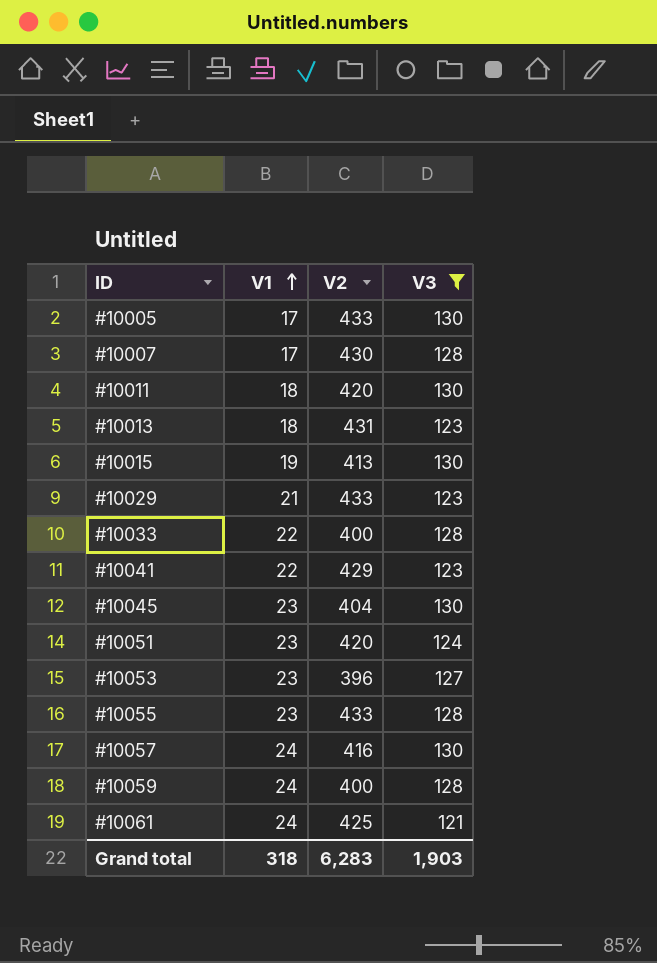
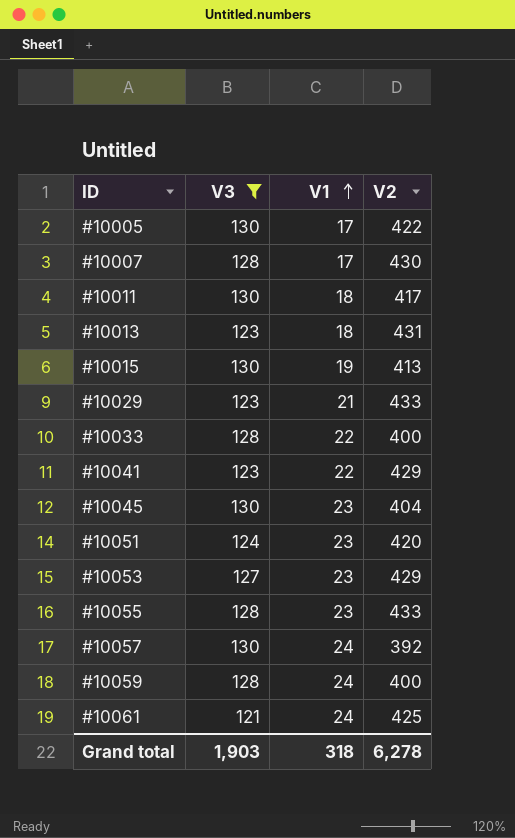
column V3 | position: 4 -> 2
#10005 | V2: 433 -> 422
#10011 | V2: 420 -> 417
#10053 | V2: 396 -> 429
#10057 | V2: 416 -> 392
Grand total | V2: 6,283 -> 6,278

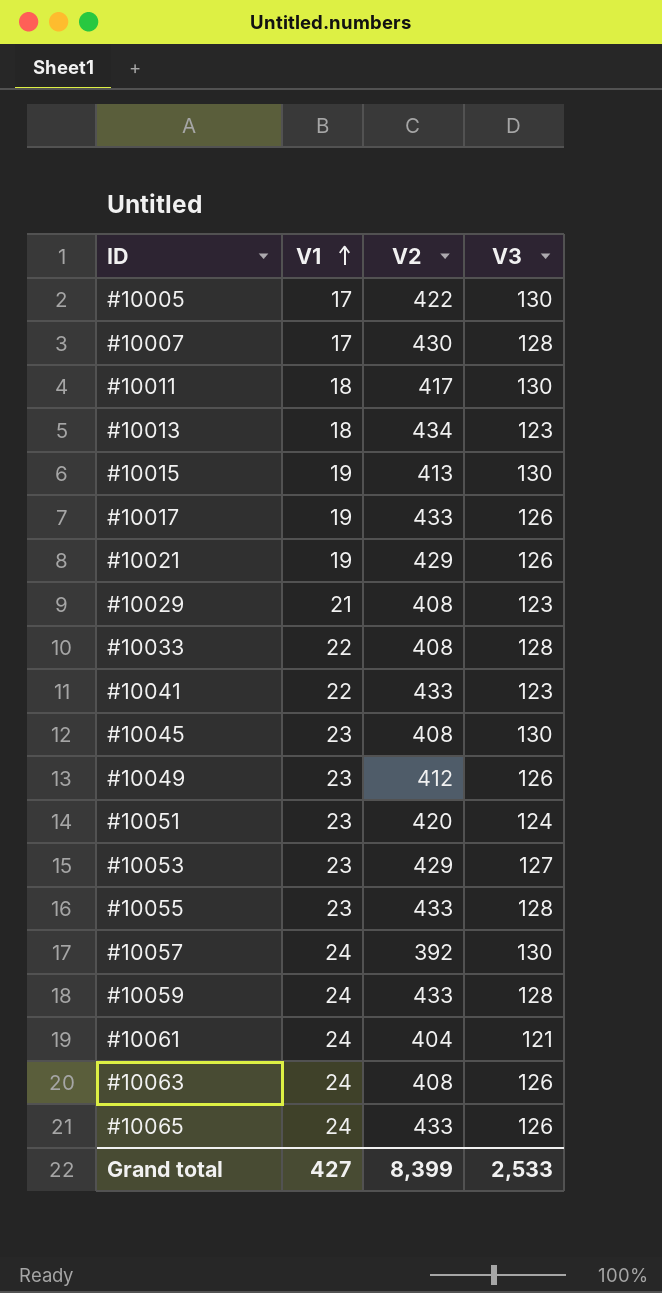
filter: V3 != 126 -> none
column V3 | position: 2 -> 4
#10013 | V2: 431 -> 434
#10029 | V2: 433 -> 408
#10033 | V2: 400 -> 408
#10041 | V2: 429 -> 433
#10045 | V2: 404 -> 408
#10059 | V2: 400 -> 433
#10061 | V2: 425 -> 404
Grand total | V1: 318 -> 427
Grand total | V2: 6,278 -> 8,399
Grand total | V3: 1,903 -> 2,533

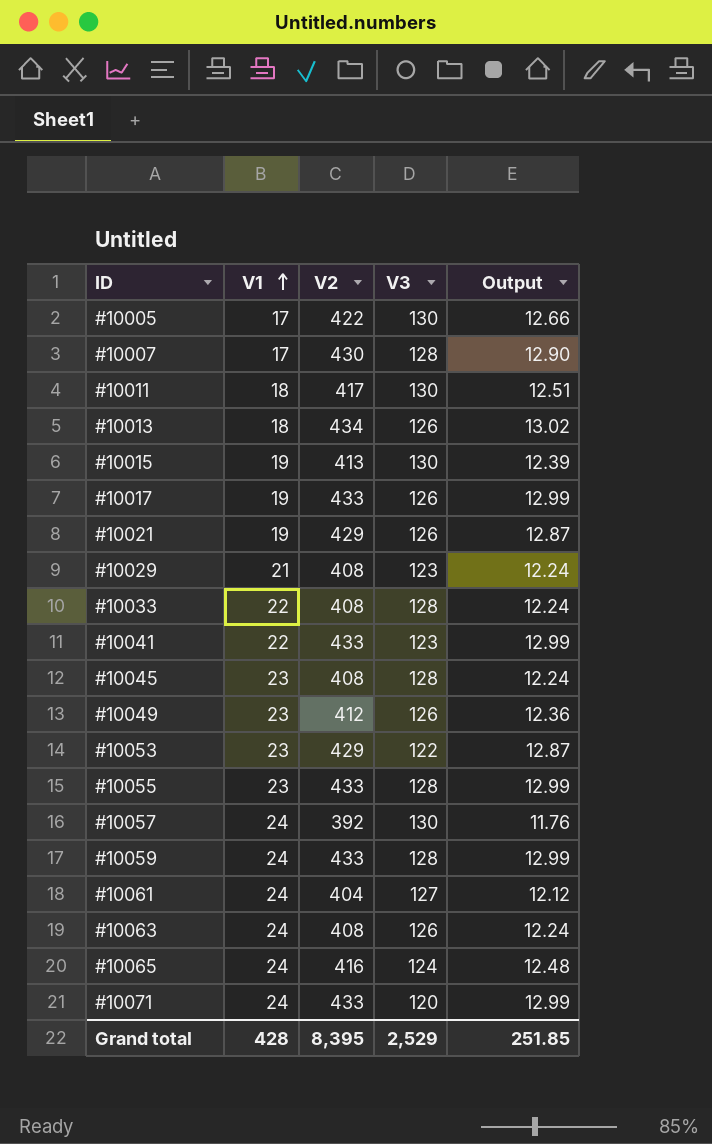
column Output | formula: none -> [V2] * 0.03
row #10051: 23 | 420 | 124 -> none
#10013 | V3: 123 -> 126
#10045 | V3: 130 -> 128
#10053 | V3: 127 -> 122
#10061 | V3: 121 -> 127
#10065 | V2: 433 -> 416
#10065 | V3: 126 -> 124
row #10071: none -> 24 | 433 | 120 | 12.99
Grand total | V1: 427 -> 428
Grand total | V2: 8,399 -> 8,395
Grand total | V3: 2,533 -> 2,529

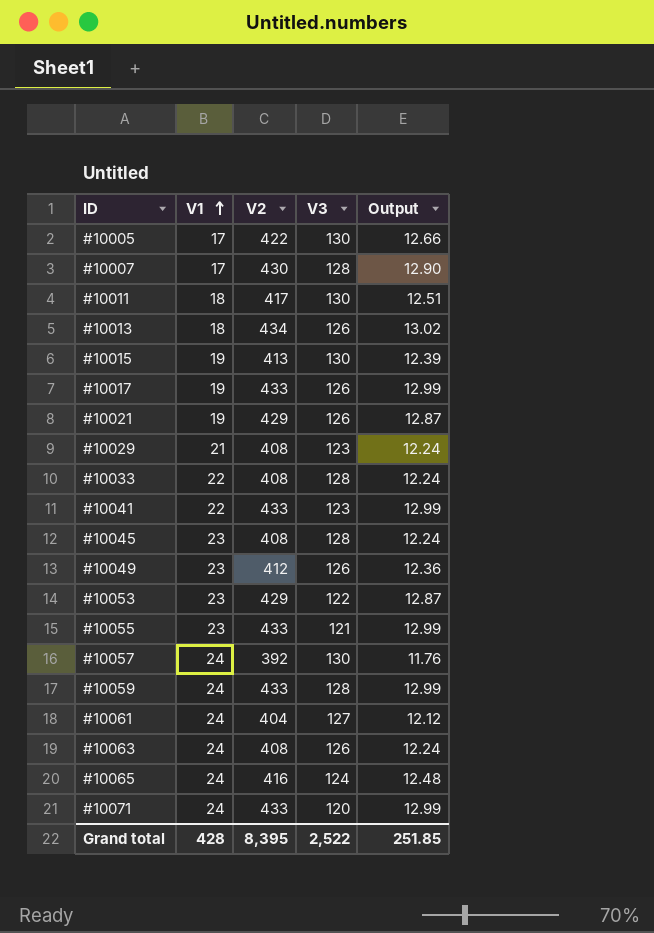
#10055 | V3: 128 -> 121
Grand total | V3: 2,529 -> 2,522

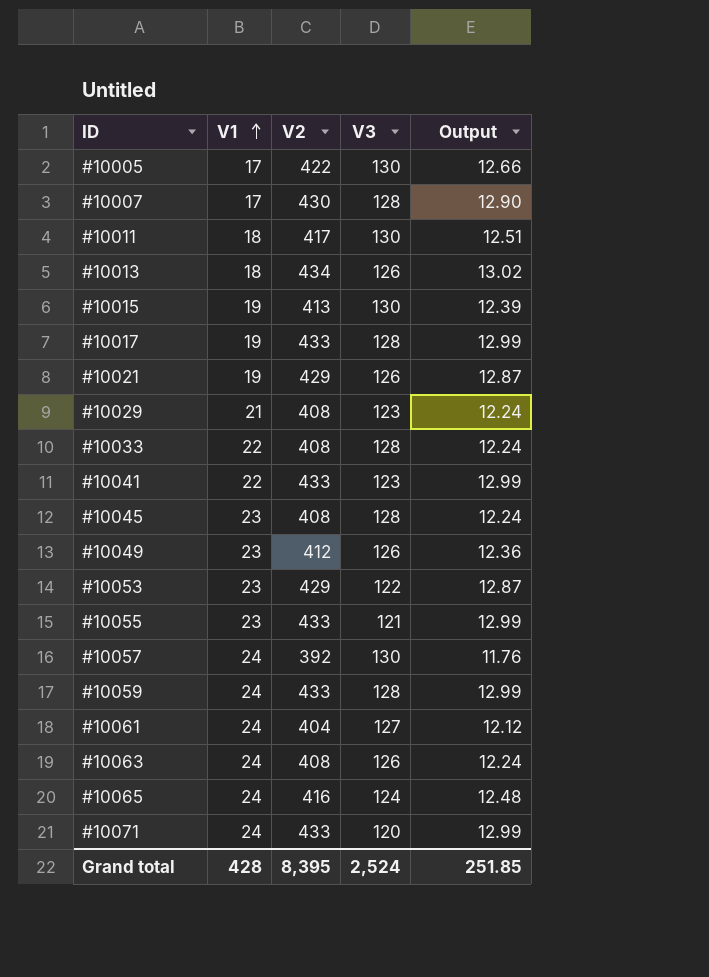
#10017 | V3: 126 -> 128
Grand total | V3: 2,522 -> 2,524

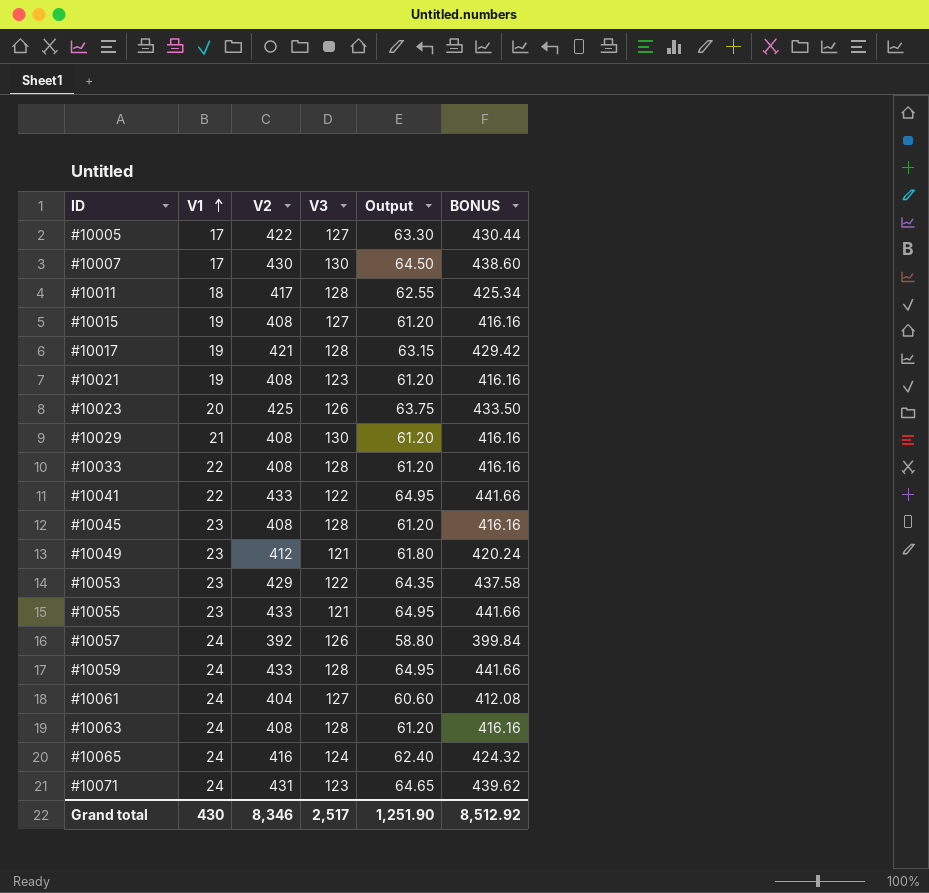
column Output | formula: [V2] * 0.03 -> [V2] * 0.15
column BONUS | formula: none -> [V2] * 1.02
row #10013: 18 | 434 | 126 | 13.02 -> none
#10005 | V3: 130 -> 127
#10007 | V3: 128 -> 130
#10011 | V3: 130 -> 128
#10015 | V2: 413 -> 408
#10015 | V3: 130 -> 127
#10017 | V2: 433 -> 421
#10021 | V2: 429 -> 408
#10021 | V3: 126 -> 123
row #10023: none -> 20 | 425 | 126 | 63.75 | 433.50
#10029 | V3: 123 -> 130
#10041 | V3: 123 -> 122
#10049 | V3: 126 -> 121
#10057 | V3: 130 -> 126
#10063 | V3: 126 -> 128
#10071 | V2: 433 -> 431
#10071 | V3: 120 -> 123
Grand total | V1: 428 -> 430
Grand total | V2: 8,395 -> 8,346
Grand total | V3: 2,524 -> 2,517
Grand total | Output: 251.85 -> 1,251.90

